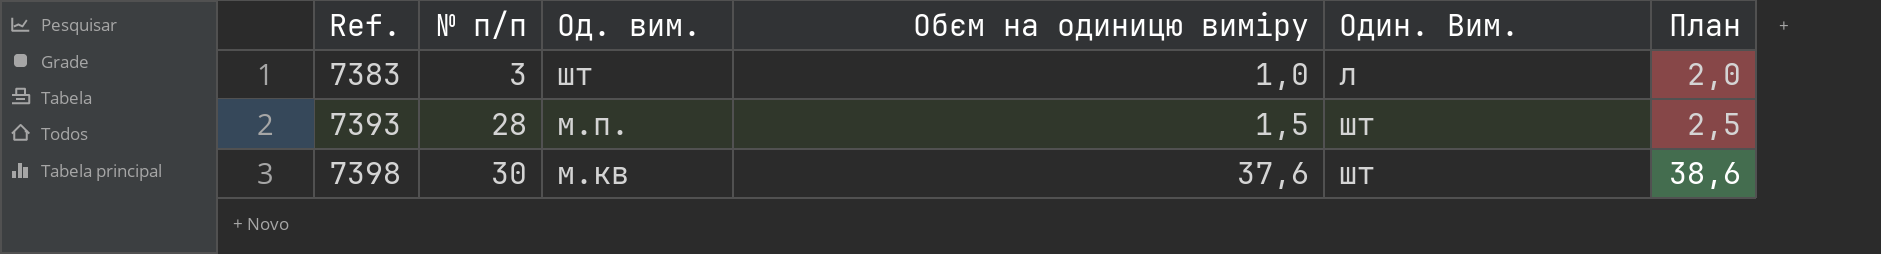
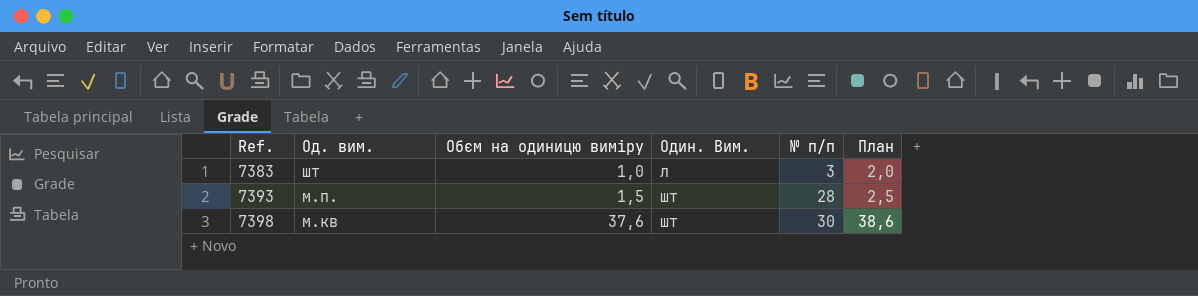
column № п/п | position: 2 -> 5

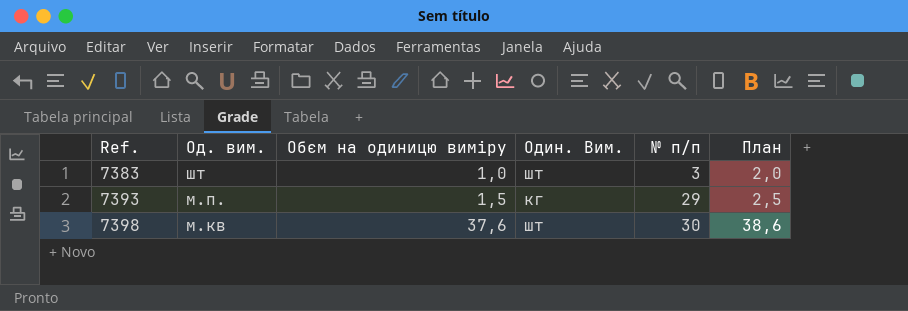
7383 | Один. Вим.: л -> шт
7393 | Один. Вим.: шт -> кг
7393 | № п/п: 28 -> 29

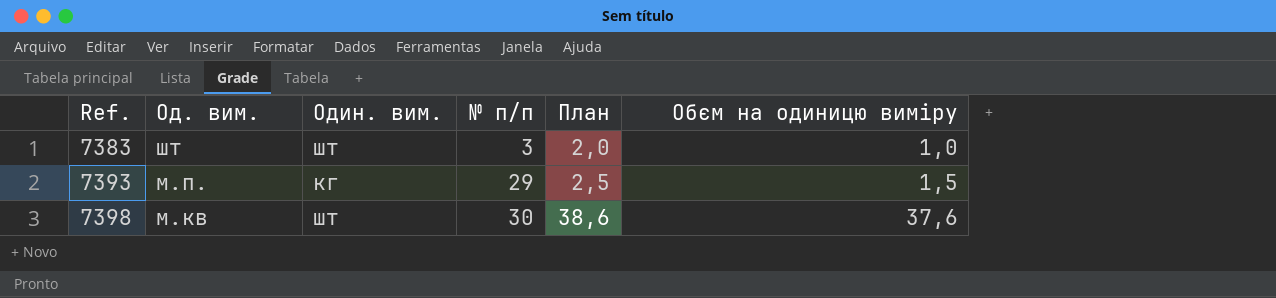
column name: Один. Вим. -> Один. вим.
column Обєм на одиницю виміру | position: 3 -> 6

